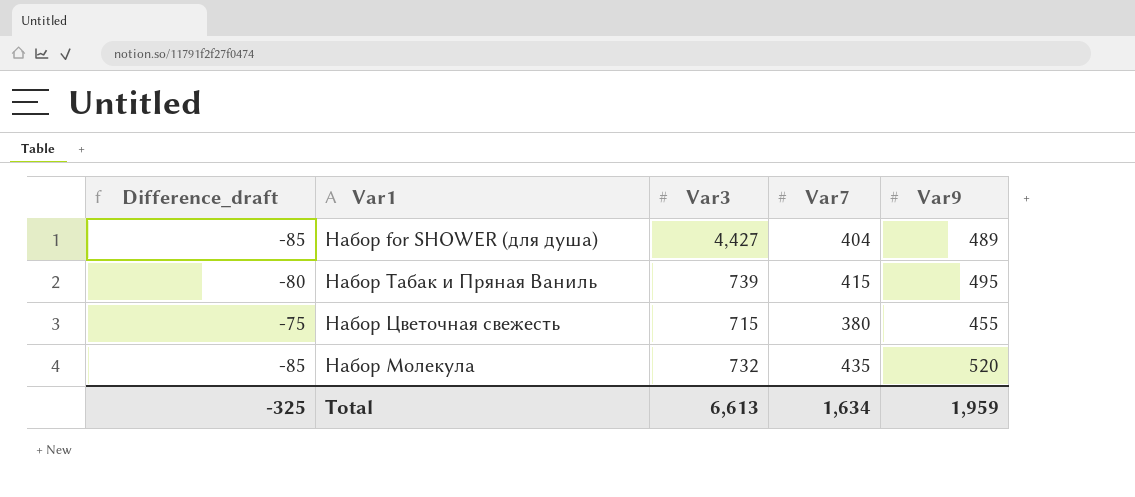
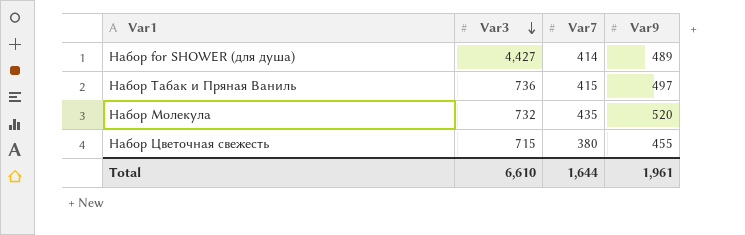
row order: none -> Var3 descending
column Difference_draft | formula: [Var7] - [Var9] -> none
Набор for SHOWER (для душа) | Var7: 404 -> 414
Набор Табак и Пряная Ваниль | Var3: 739 -> 736
Набор Табак и Пряная Ваниль | Var9: 495 -> 497
Total | Var3: 6,613 -> 6,610
Total | Var7: 1,634 -> 1,644
Total | Var9: 1,959 -> 1,961

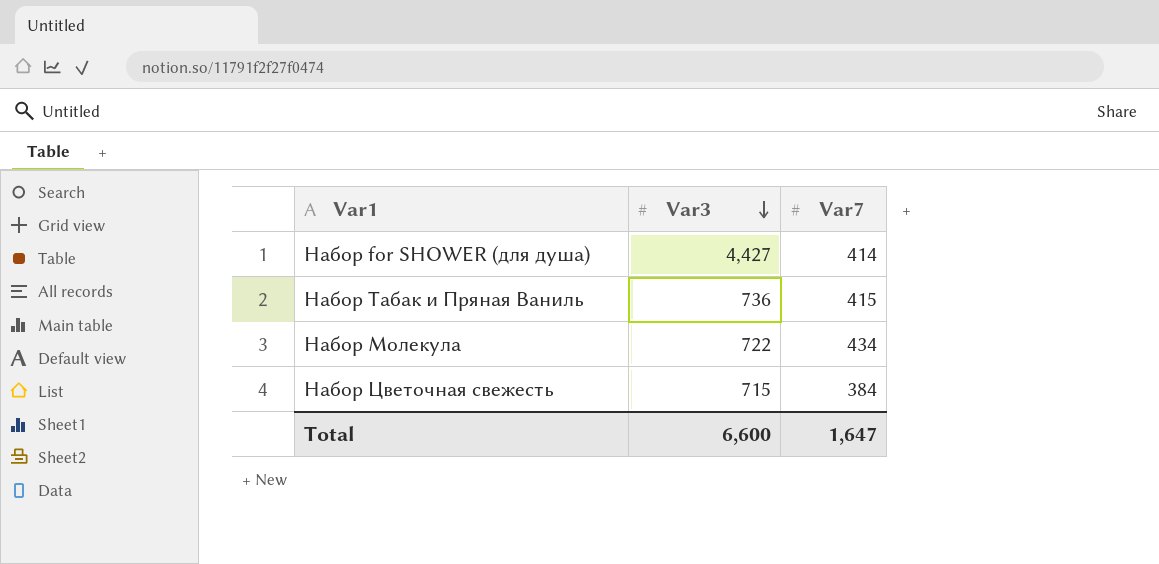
column Var9 | position: 4 -> none
Набор Молекула | Var3: 732 -> 722
Набор Молекула | Var7: 435 -> 434
Набор Цветочная свежесть | Var7: 380 -> 384
Total | Var3: 6,610 -> 6,600
Total | Var7: 1,644 -> 1,647

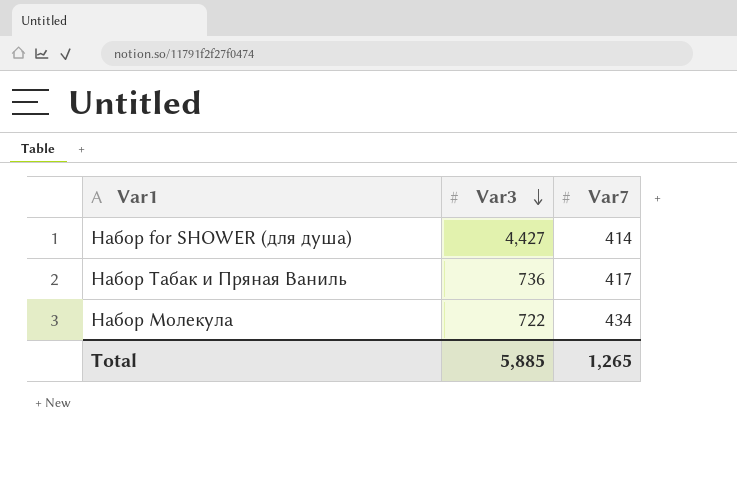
row Набор Цветочная свежесть: 715 | 384 -> none
Набор Табак и Пряная Ваниль | Var7: 415 -> 417
Total | Var3: 6,600 -> 5,885
Total | Var7: 1,647 -> 1,265

